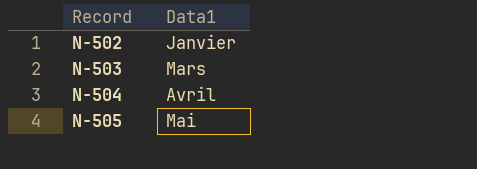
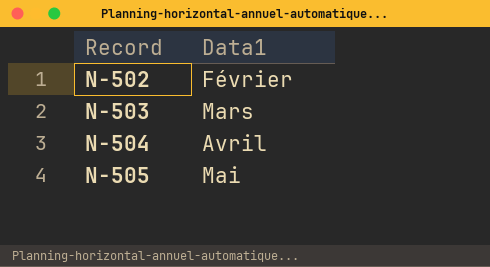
N-502 | Data1: Janvier -> Février

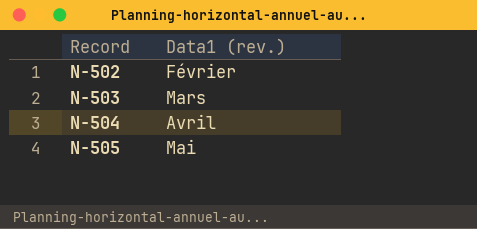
column name: Data1 -> Data1 (rev.)

